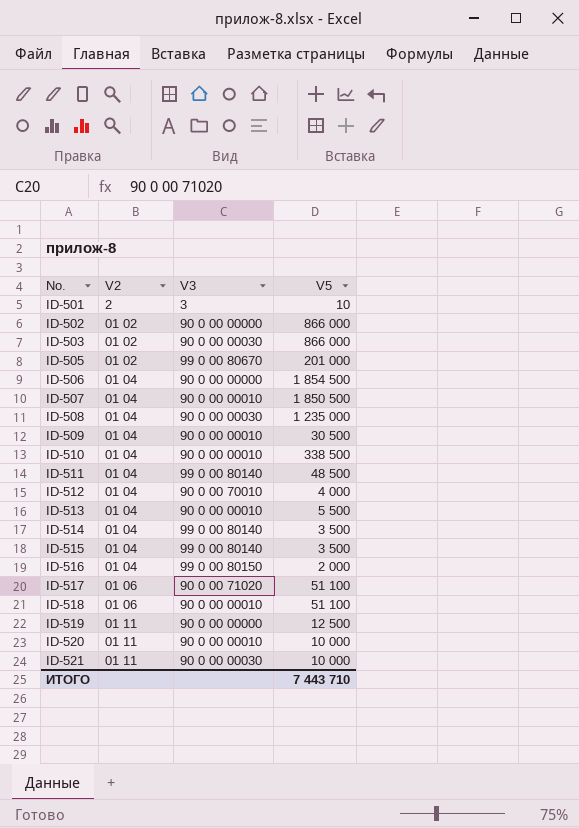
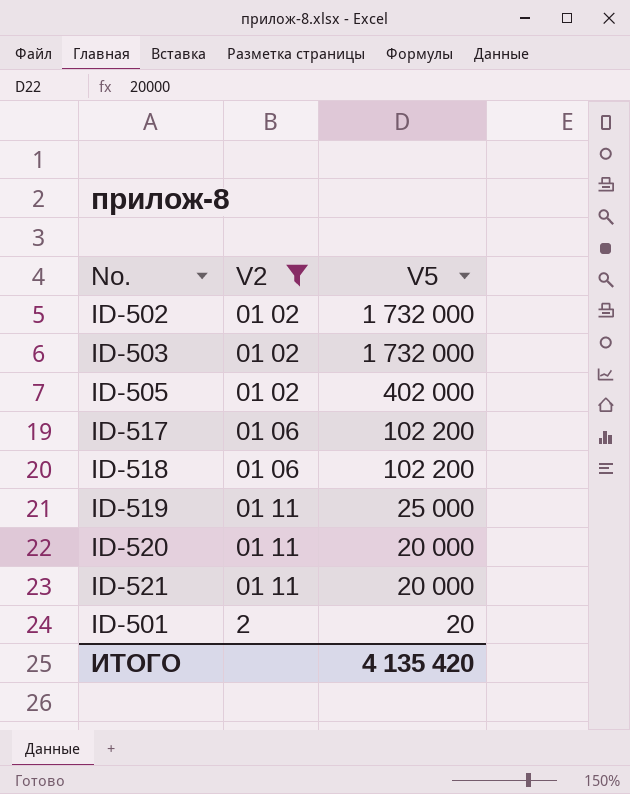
filter: none -> V2 != 01 04
row order: No. ascending -> V2 ascending
column V3 | position: 3 -> none
ID-502 | V5: 866 000 -> 1 732 000
ID-503 | V5: 866 000 -> 1 732 000
ID-505 | V5: 201 000 -> 402 000
ID-517 | V5: 51 100 -> 102 200
ID-518 | V5: 51 100 -> 102 200
ID-519 | V5: 12 500 -> 25 000
ID-520 | V5: 10 000 -> 20 000
ID-521 | V5: 10 000 -> 20 000
ID-501 | V5: 10 -> 20
ИТОГО | V5: 7 443 710 -> 4 135 420

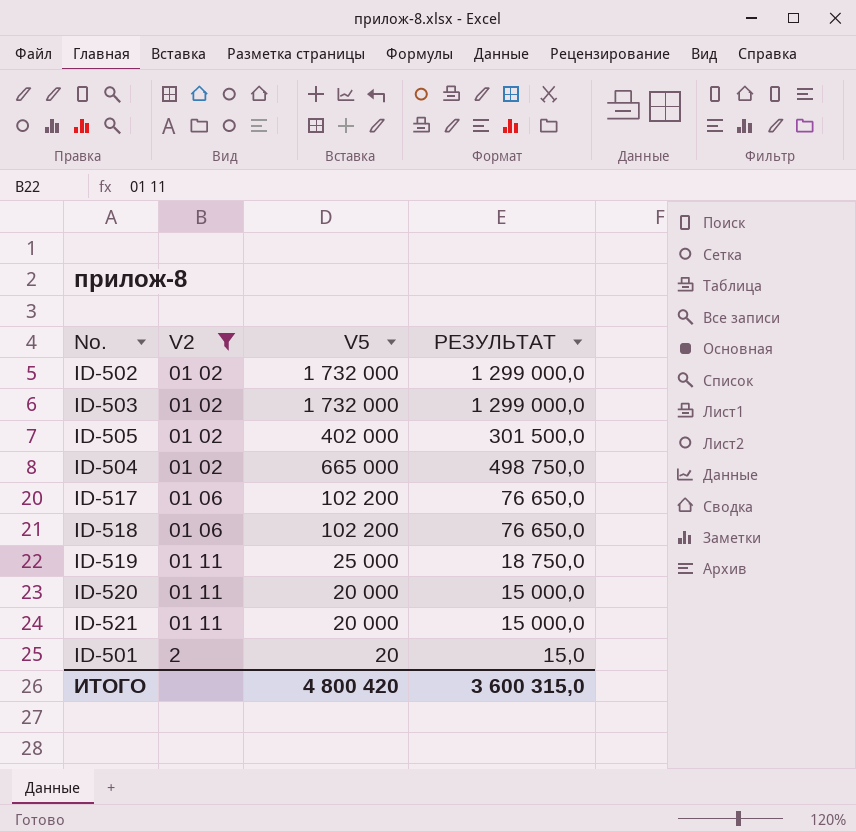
column РЕЗУЛЬТАТ | formula: none -> [V5] * 0,75
row ID-504: none -> 01 02 | 665 000 | 498 750,0
ИТОГО | V5: 4 135 420 -> 4 800 420

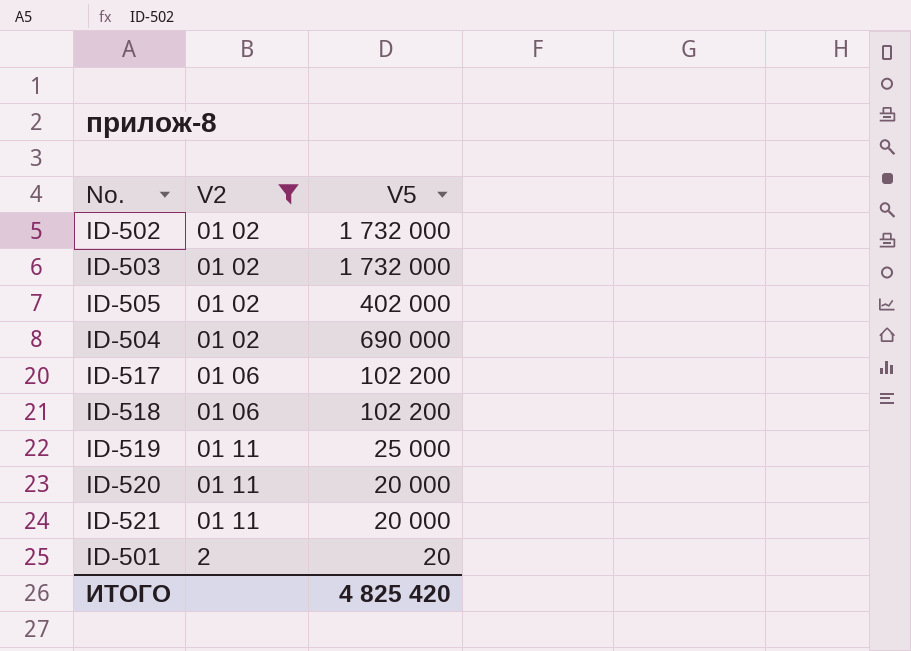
column РЕЗУЛЬТАТ | formula: [V5] * 0,75 -> none
ID-504 | V5: 665 000 -> 690 000
ИТОГО | V5: 4 800 420 -> 4 825 420

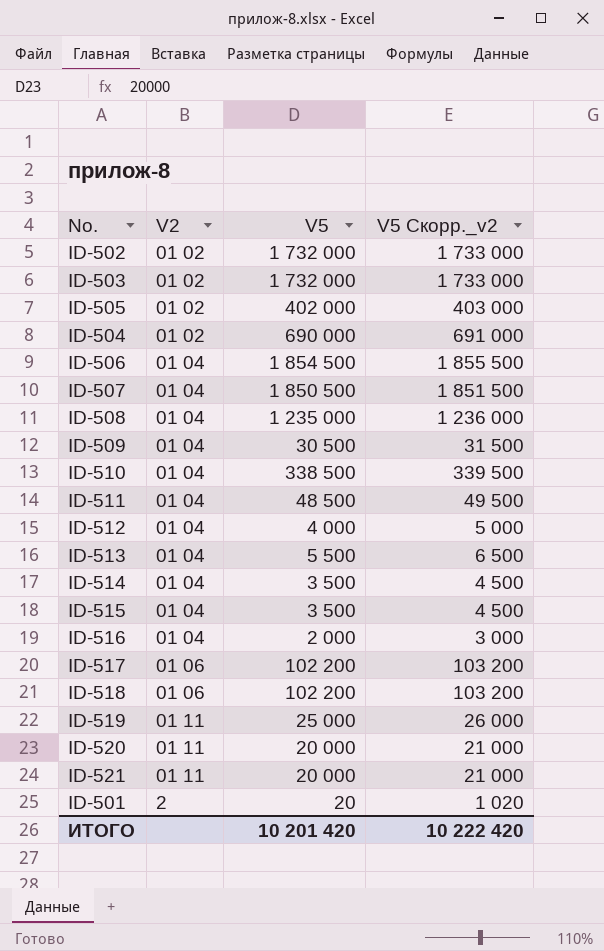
filter: V2 != 01 04 -> none
column V5 Скорр._v2 | formula: none -> [V5] + 1000
ИТОГО | V5: 4 825 420 -> 10 201 420

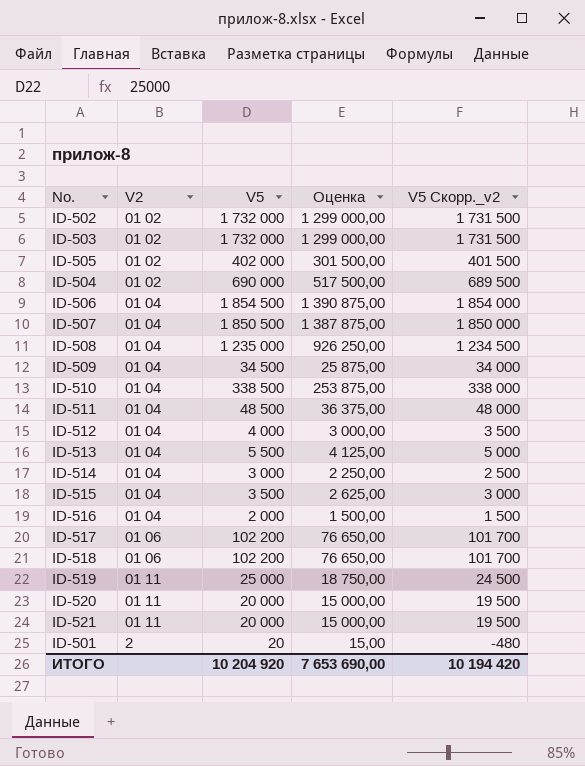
column Оценка | formula: none -> [V5] * 0,75
column V5 Скорр._v2 | formula: [V5] + 1000 -> [V5] - 500
ID-509 | V5: 30 500 -> 34 500
ID-514 | V5: 3 500 -> 3 000
ИТОГО | V5: 10 201 420 -> 10 204 920
ИТОГО | V5 Скорр._v2: 10 222 420 -> 10 194 420

